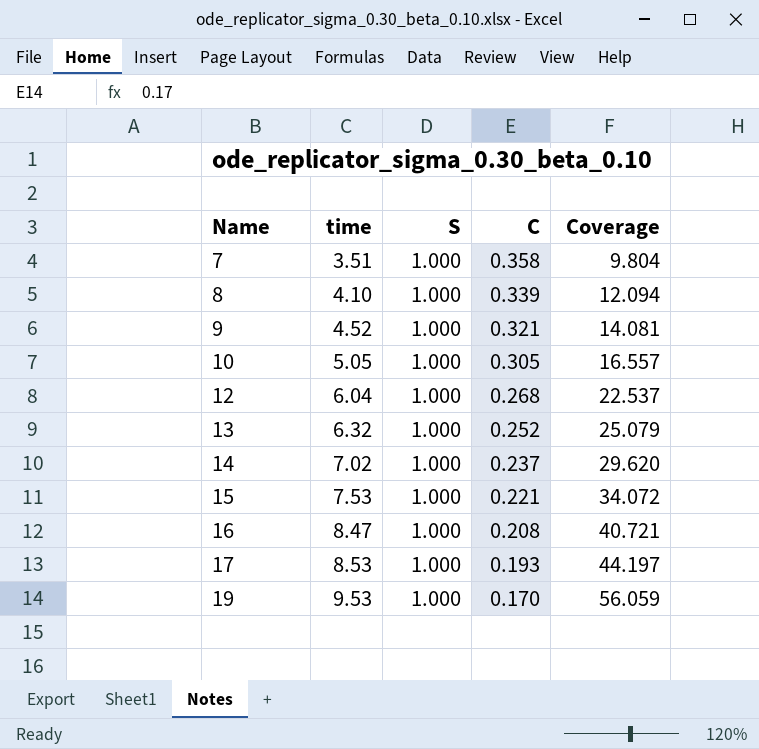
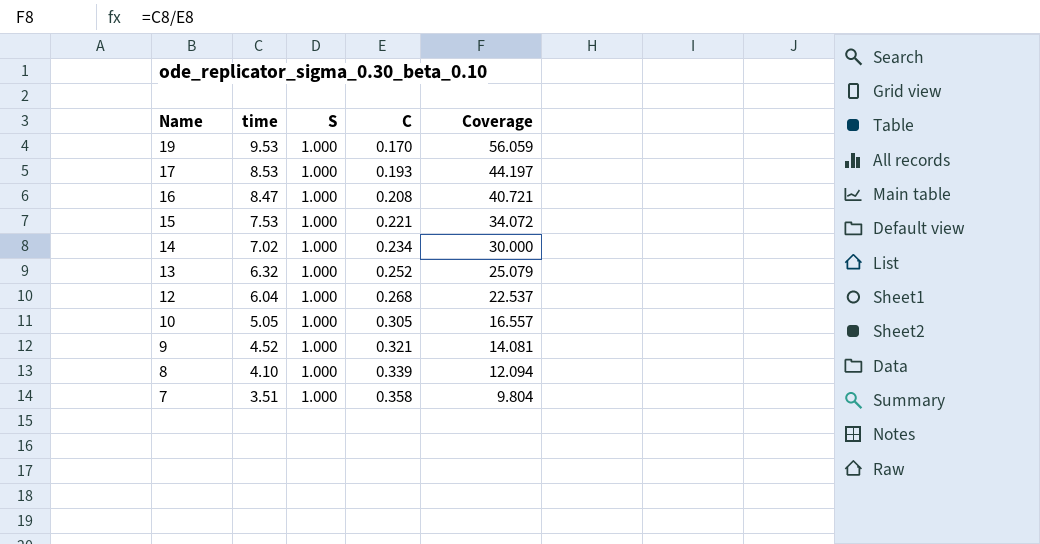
row order: Name ascending -> Name descending
14 | C: 0.237 -> 0.234
14 | Coverage: 29.620 -> 30.000

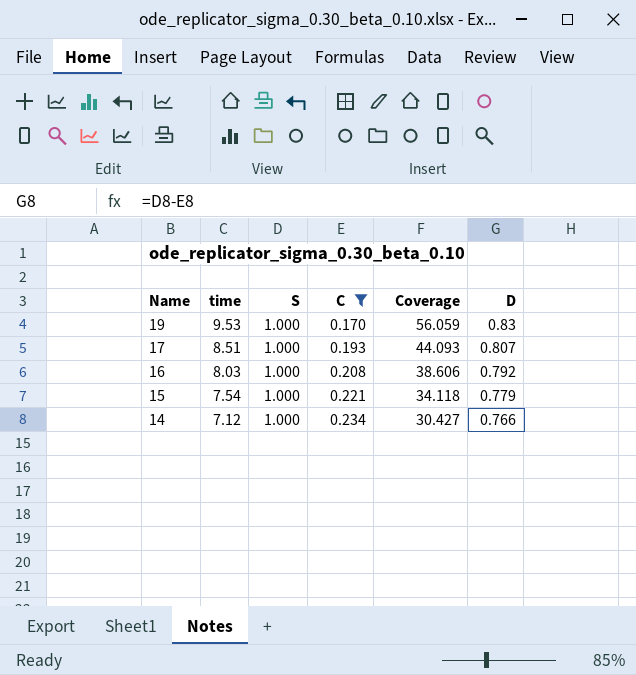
filter: none -> C <= 0.234
column D | formula: none -> [S] - [C]
17 | time: 8.53 -> 8.51
17 | Coverage: 44.197 -> 44.093
16 | time: 8.47 -> 8.03
16 | Coverage: 40.721 -> 38.606
15 | time: 7.53 -> 7.54
15 | Coverage: 34.072 -> 34.118
14 | time: 7.02 -> 7.12
14 | Coverage: 30.000 -> 30.427

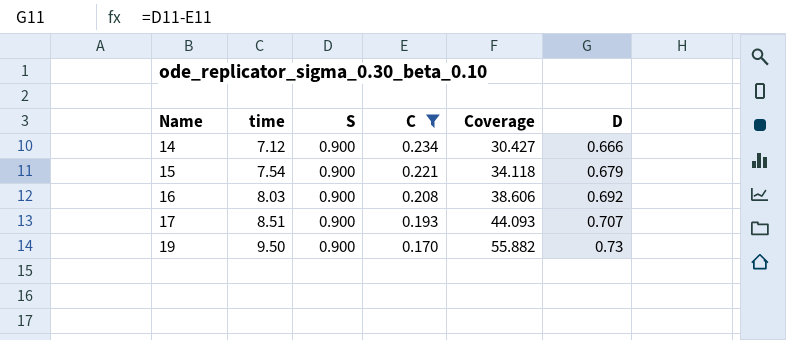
row order: Name descending -> Name ascending
14 | S: 1.000 -> 0.900
14 | D: 0.766 -> 0.666
15 | S: 1.000 -> 0.900
15 | D: 0.779 -> 0.679
16 | S: 1.000 -> 0.900
16 | D: 0.792 -> 0.692
17 | S: 1.000 -> 0.900
17 | D: 0.807 -> 0.707
19 | time: 9.53 -> 9.50
19 | S: 1.000 -> 0.900
19 | Coverage: 56.059 -> 55.882
19 | D: 0.83 -> 0.73

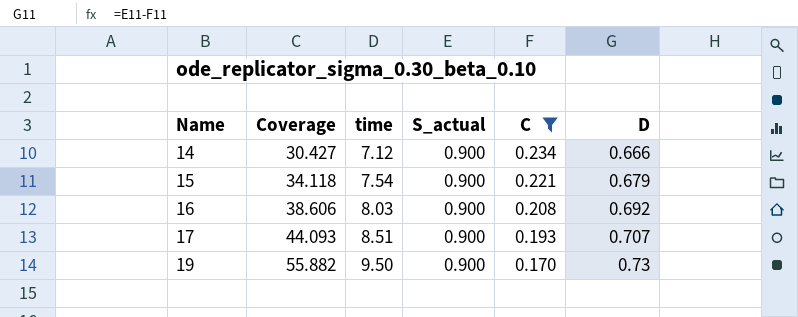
column Coverage | position: 5 -> 2
column name: S -> S_actual

